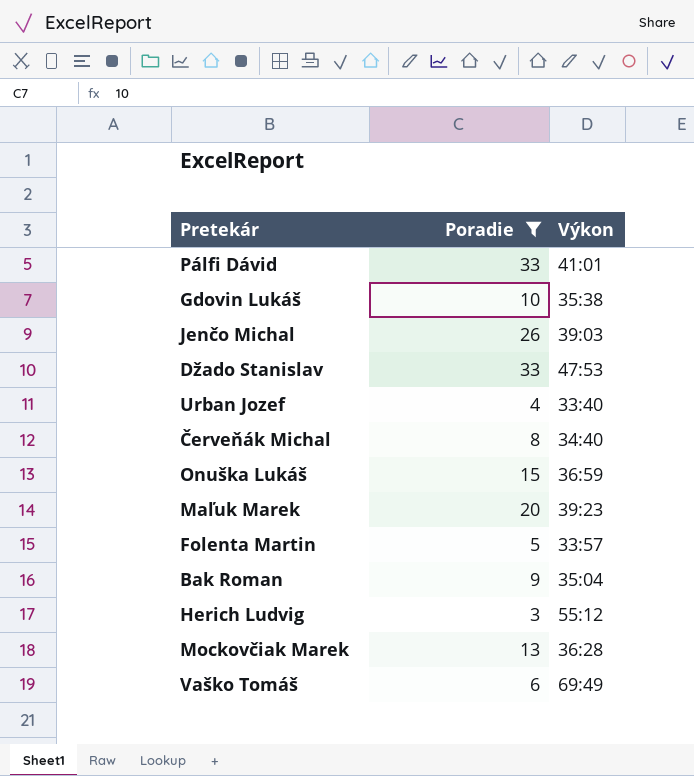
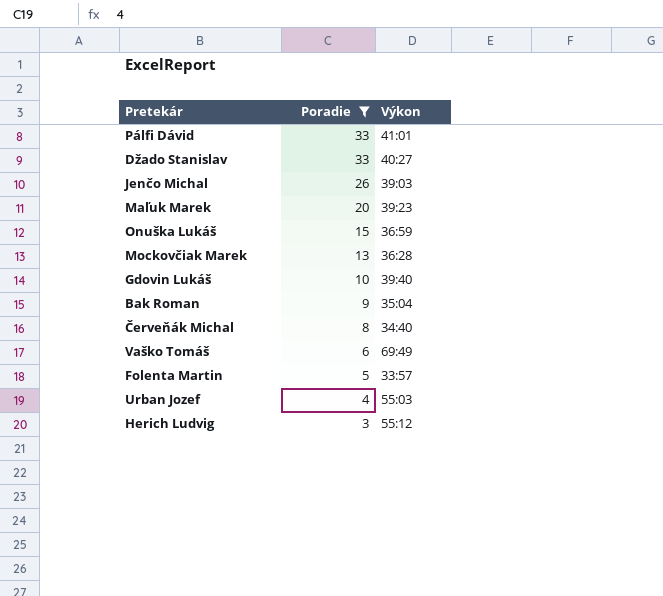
row order: none -> Poradie descending
Džado Stanislav | Výkon: 47:53 -> 40:27
Gdovin Lukáš | Výkon: 35:38 -> 39:40
Urban Jozef | Výkon: 33:40 -> 55:03

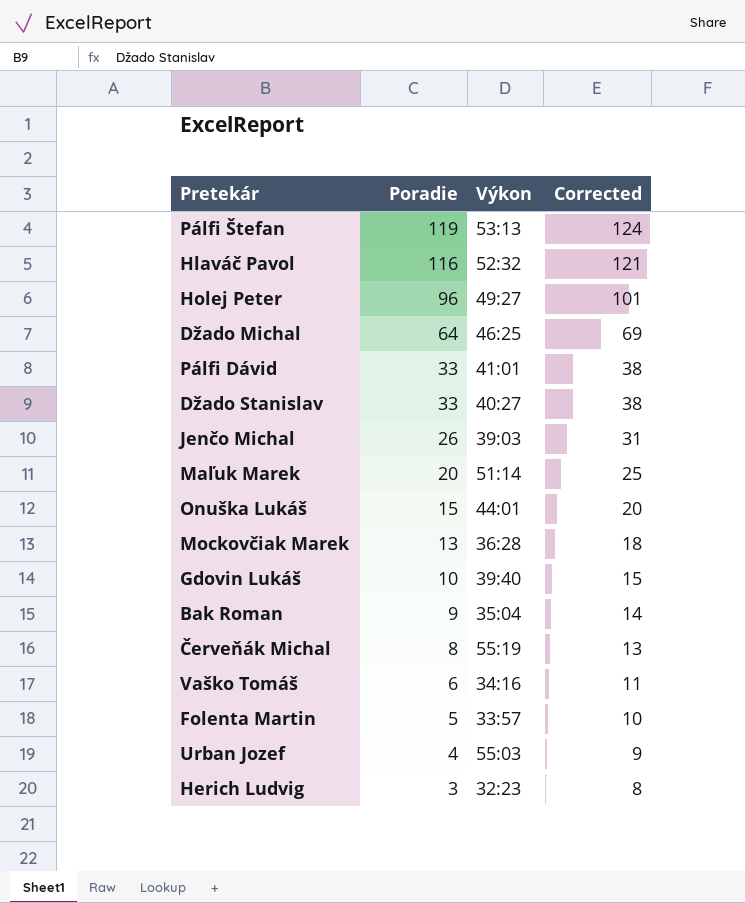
filter: Poradie <= 33 -> none
column Corrected | formula: none -> [Poradie] + 5
Maľuk Marek | Výkon: 39:23 -> 51:14
Onuška Lukáš | Výkon: 36:59 -> 44:01
Červeňák Michal | Výkon: 34:40 -> 55:19
Vaško Tomáš | Výkon: 69:49 -> 34:16
Herich Ludvig | Výkon: 55:12 -> 32:23

